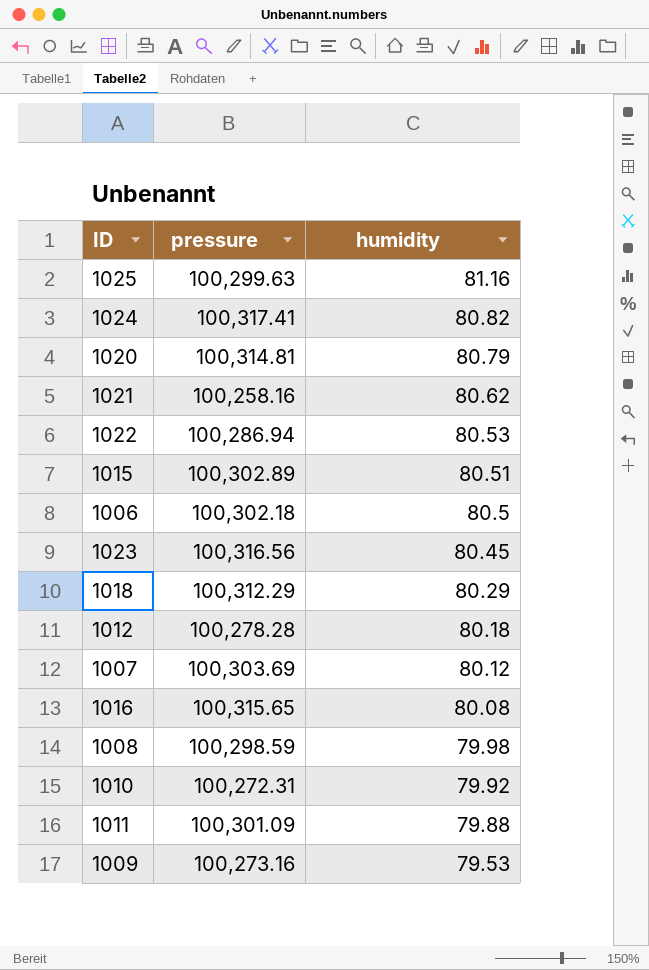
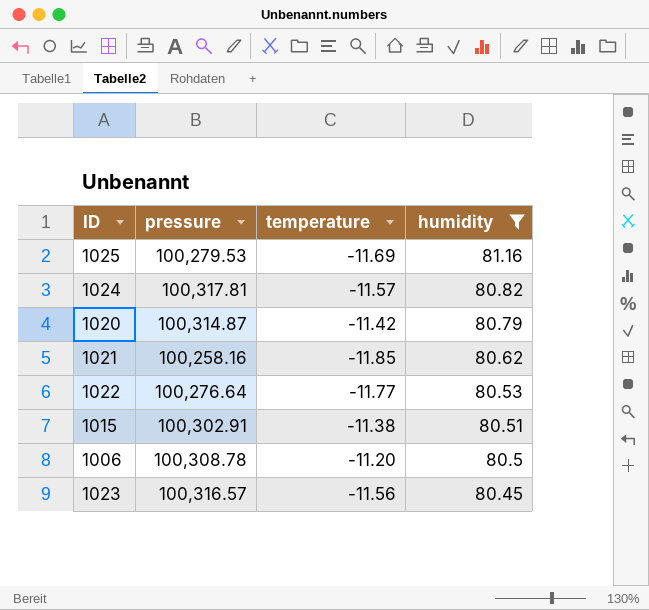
filter: none -> humidity >= 80.45
column temperature | position: none -> 3
1025 | pressure: 100,299.63 -> 100,279.53
1024 | pressure: 100,317.41 -> 100,317.81
1020 | pressure: 100,314.81 -> 100,314.87
1022 | pressure: 100,286.94 -> 100,276.64
1015 | pressure: 100,302.89 -> 100,302.91
1006 | pressure: 100,302.18 -> 100,308.78
1023 | pressure: 100,316.56 -> 100,316.57

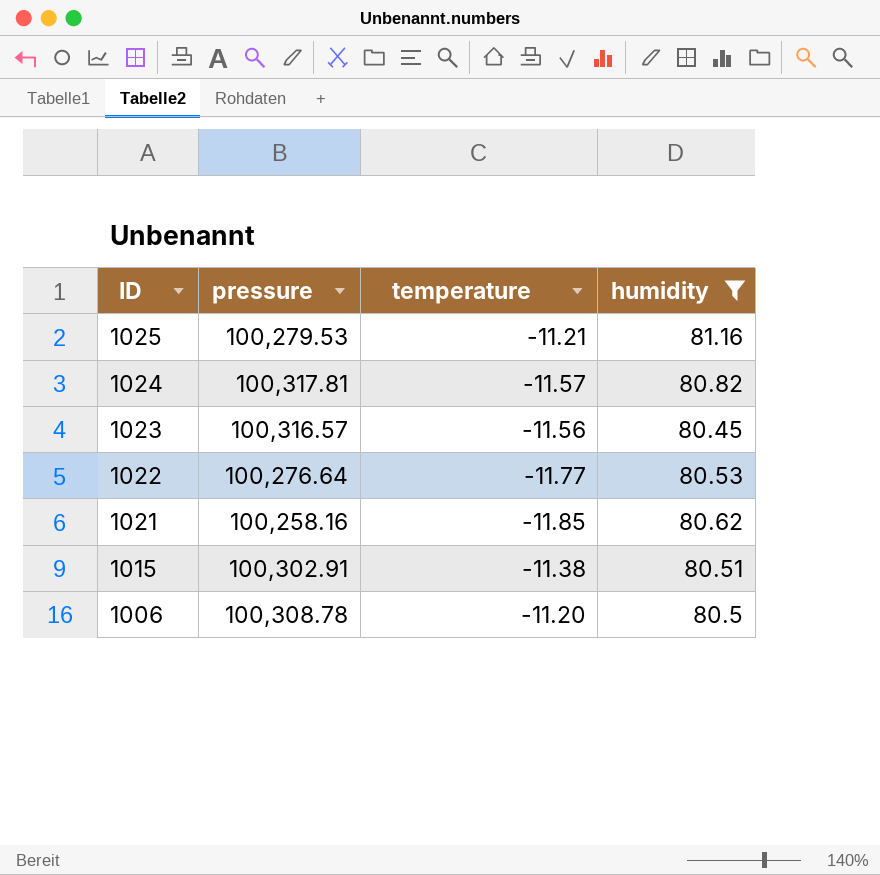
row order: humidity descending -> ID descending
row 1020: 100,314.87 | -11.42 | 80.79 -> none
1025 | temperature: -11.69 -> -11.21

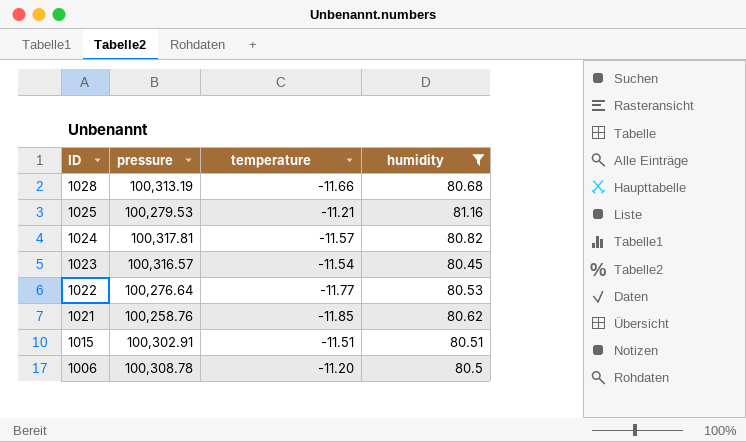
row 1028: none -> 100,313.19 | -11.66 | 80.68
1023 | temperature: -11.56 -> -11.54
1021 | pressure: 100,258.16 -> 100,258.76
1015 | temperature: -11.38 -> -11.51

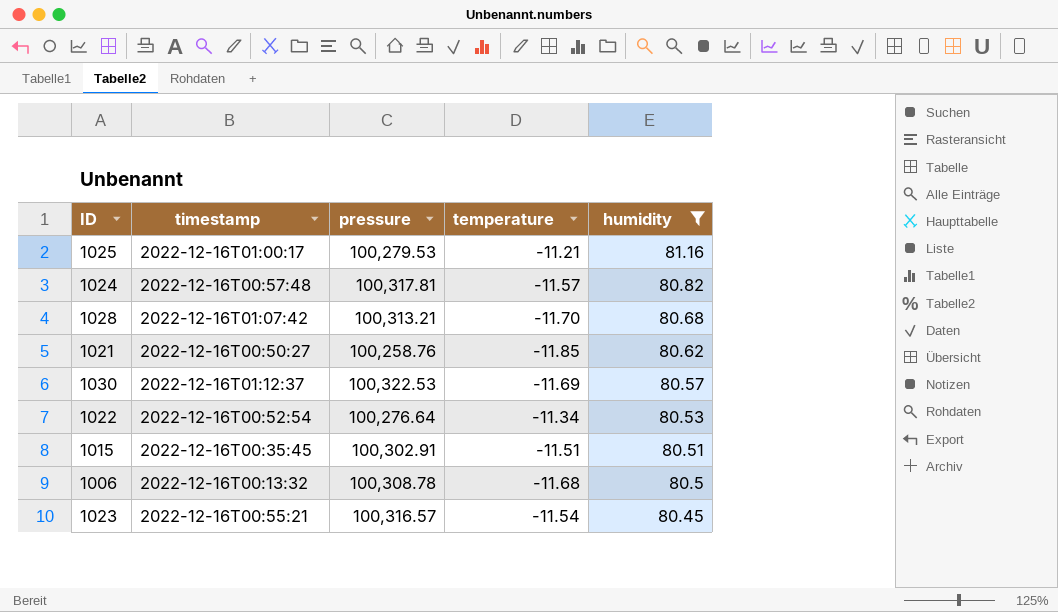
row order: ID descending -> humidity descending
column timestamp | position: none -> 2
1028 | pressure: 100,313.19 -> 100,313.21
1028 | temperature: -11.66 -> -11.70
row 1030: none -> 2022-12-16T01:12:37 | 100,322.53 | -11.69 | 80.57
1022 | temperature: -11.77 -> -11.34
1006 | temperature: -11.20 -> -11.68

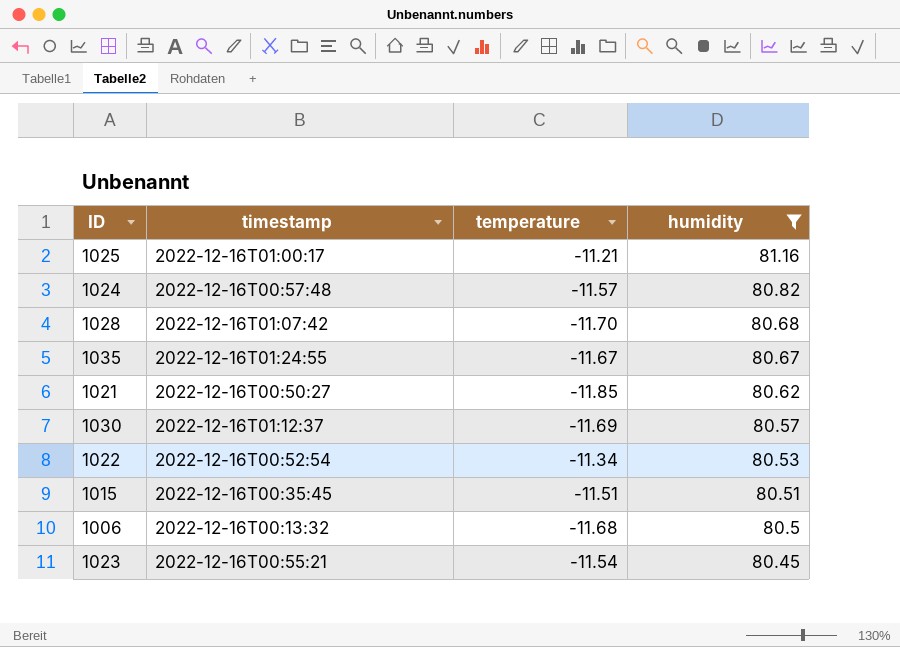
column pressure | position: 3 -> none
row 1035: none -> 2022-12-16T01:24:55 | -11.67 | 80.67

